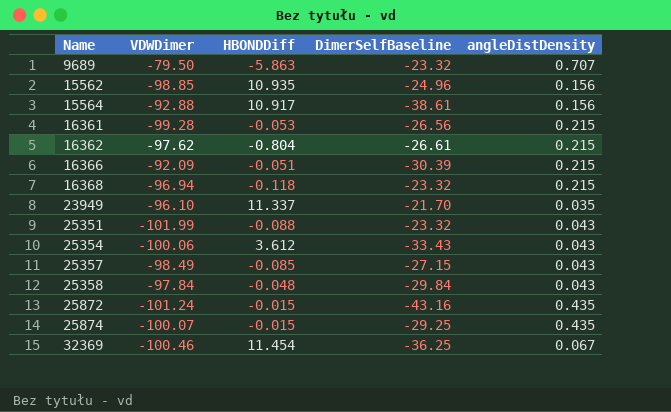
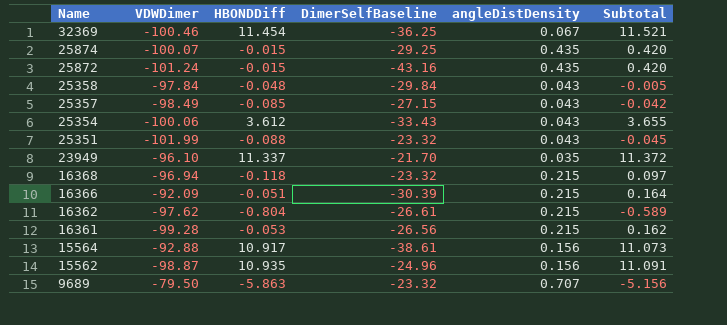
row order: Name ascending -> Name descending
column Subtotal | formula: none -> [HBONDDiff] + [angleDistDensity]
15562 | VDWDimer: -98.85 -> -98.87

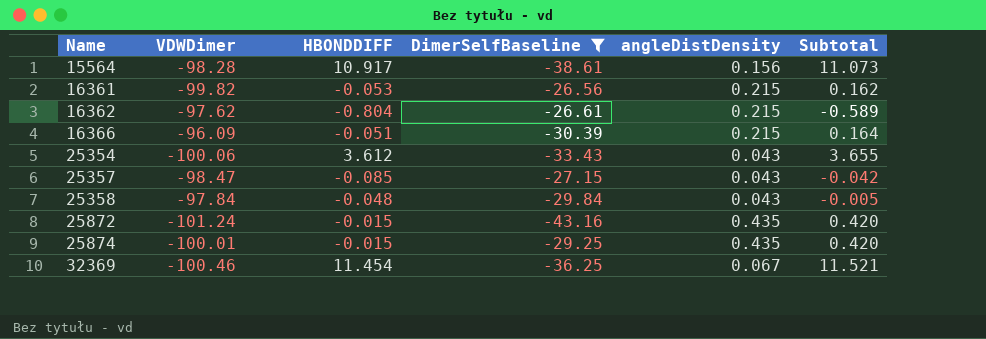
filter: none -> DimerSelfBaseline <= -26.56
row order: Name descending -> Name ascending
column name: HBONDDiff -> HBONDDIFF
15564 | VDWDimer: -92.88 -> -98.28
16361 | VDWDimer: -99.28 -> -99.82
16366 | VDWDimer: -92.09 -> -96.09
25357 | VDWDimer: -98.49 -> -98.47
25874 | VDWDimer: -100.07 -> -100.01

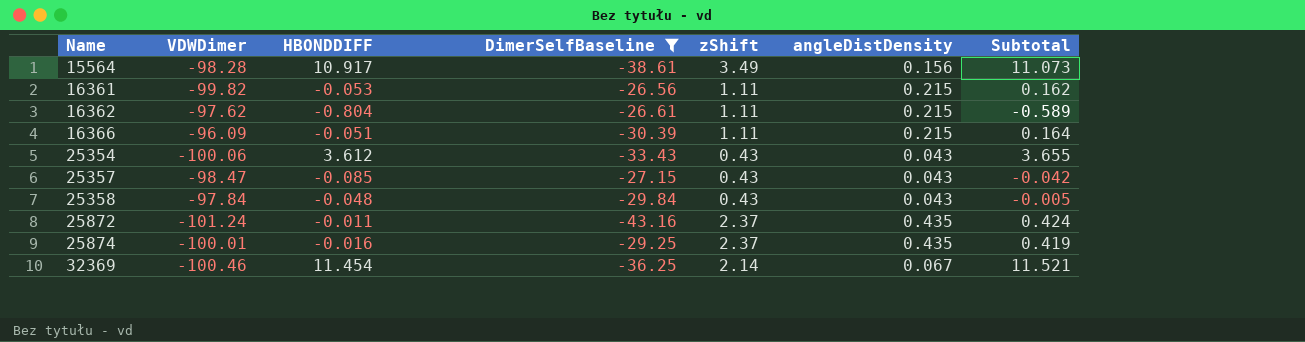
column zShift | position: none -> 5
25872 | HBONDDIFF: -0.015 -> -0.011
25872 | Subtotal: 0.420 -> 0.424
25874 | HBONDDIFF: -0.015 -> -0.016
25874 | Subtotal: 0.420 -> 0.419

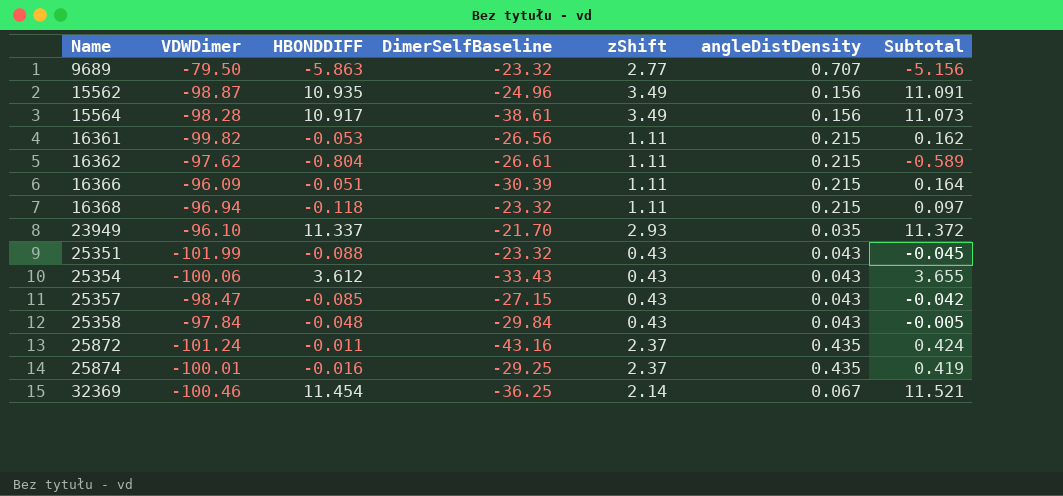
filter: DimerSelfBaseline <= -26.56 -> none

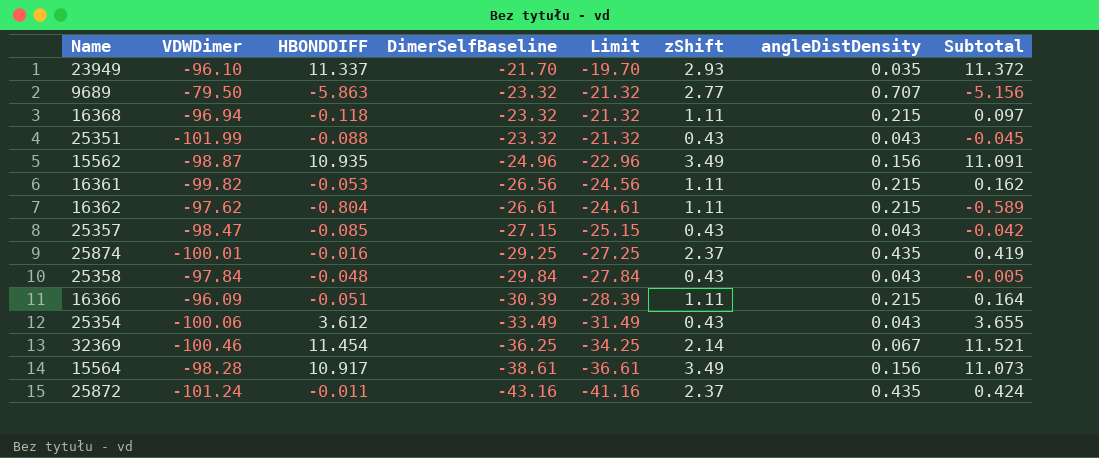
row order: Name ascending -> DimerSelfBaseline descending
column Limit | formula: none -> [DimerSelfBaseline] + 2
25354 | DimerSelfBaseline: -33.43 -> -33.49

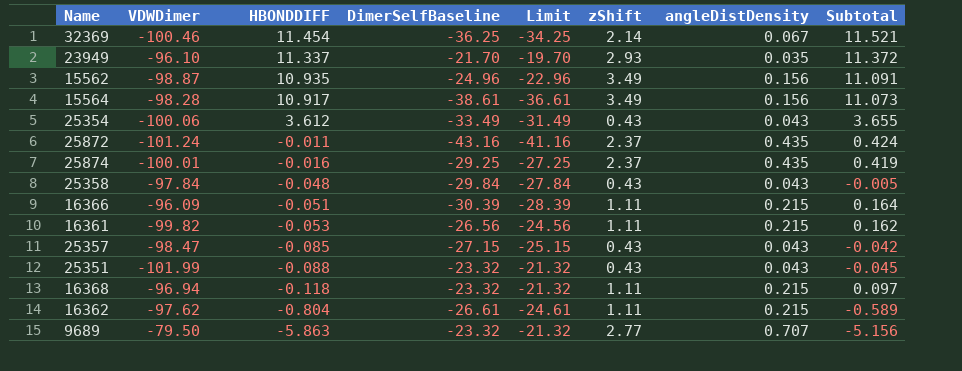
row order: DimerSelfBaseline descending -> HBONDDIFF descending

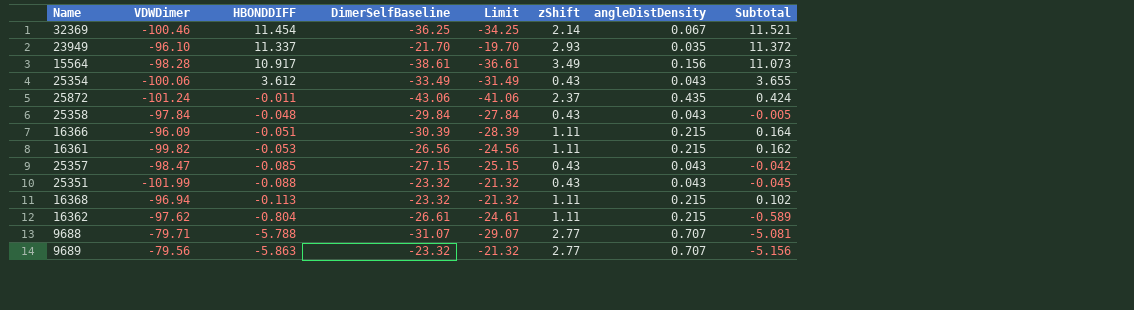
row 15562: -98.87 | 10.935 | -24.96 | -22.96 | 3.49 | 0.156 | 11.091 -> none
row 25874: -100.01 | -0.016 | -29.25 | -27.25 | 2.37 | 0.435 | 0.419 -> none
25872 | DimerSelfBaseline: -43.16 -> -43.06
25872 | Limit: -41.16 -> -41.06
16368 | HBONDDIFF: -0.118 -> -0.113
16368 | Subtotal: 0.097 -> 0.102
row 9688: none -> -79.71 | -5.788 | -31.07 | -29.07 | 2.77 | 0.707 | -5.081
9689 | VDWDimer: -79.50 -> -79.56

